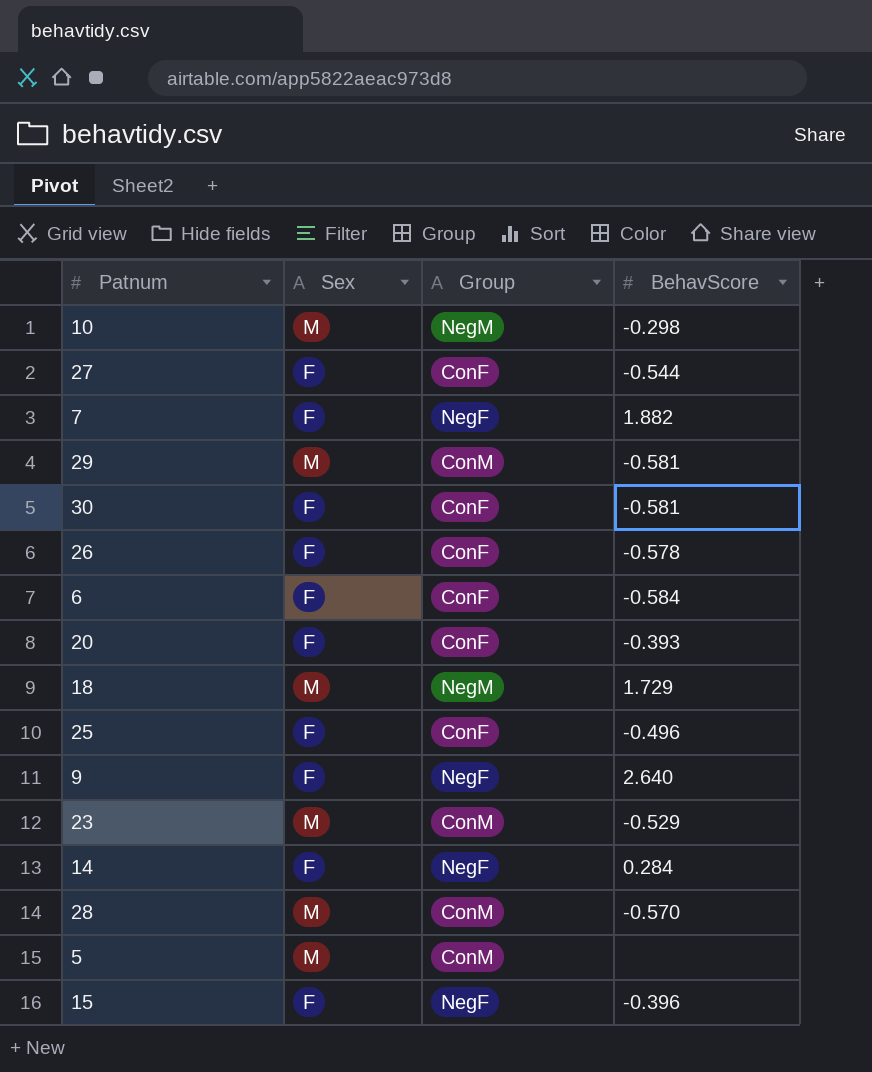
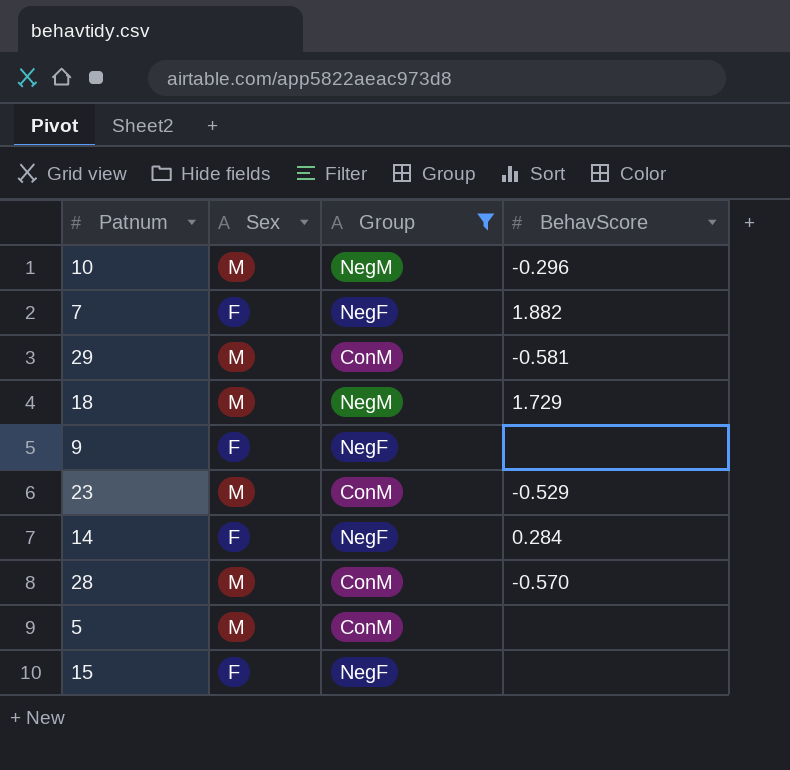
filter: none -> Group != ConF
10 | BehavScore: -0.298 -> -0.296
9 | BehavScore: 2.640 -> none
15 | BehavScore: -0.396 -> none

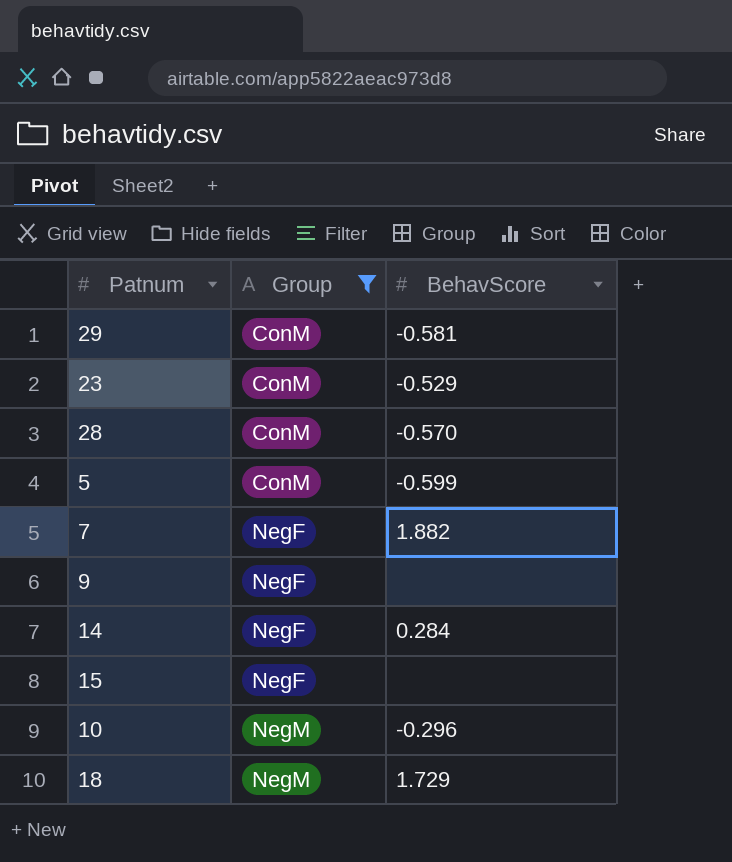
row order: none -> Group ascending
column Sex | position: 2 -> none
5 | BehavScore: none -> -0.599

